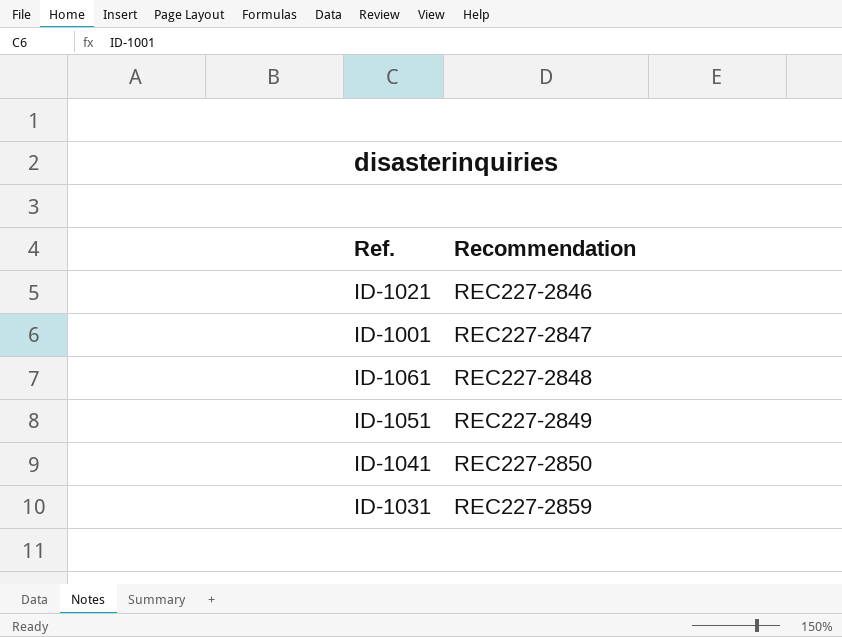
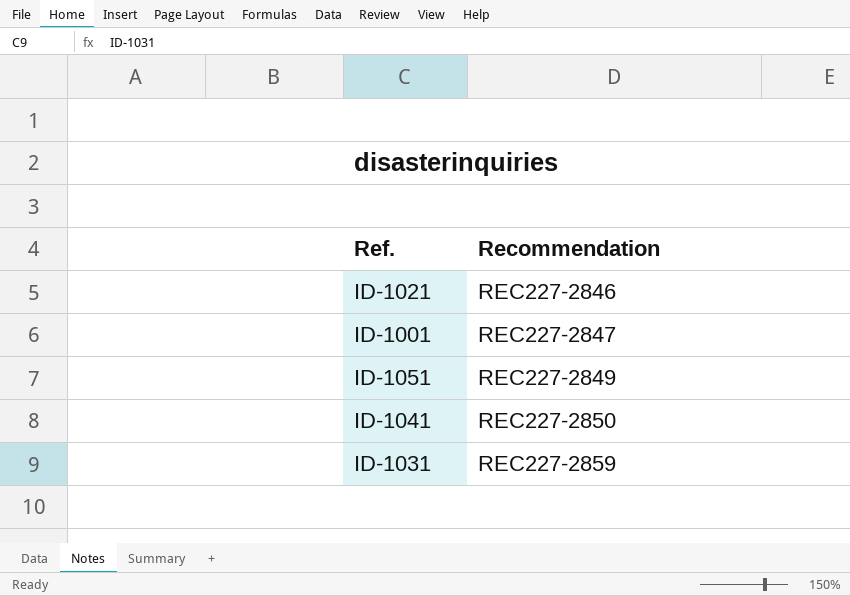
row ID-1061: REC227-2848 -> none

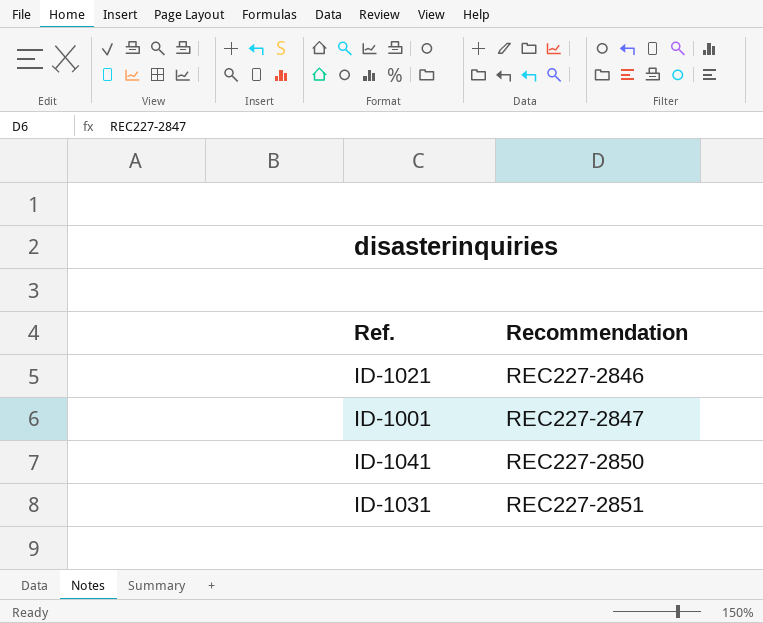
row ID-1051: REC227-2849 -> none
ID-1031 | Recommendation: REC227-2859 -> REC227-2851

